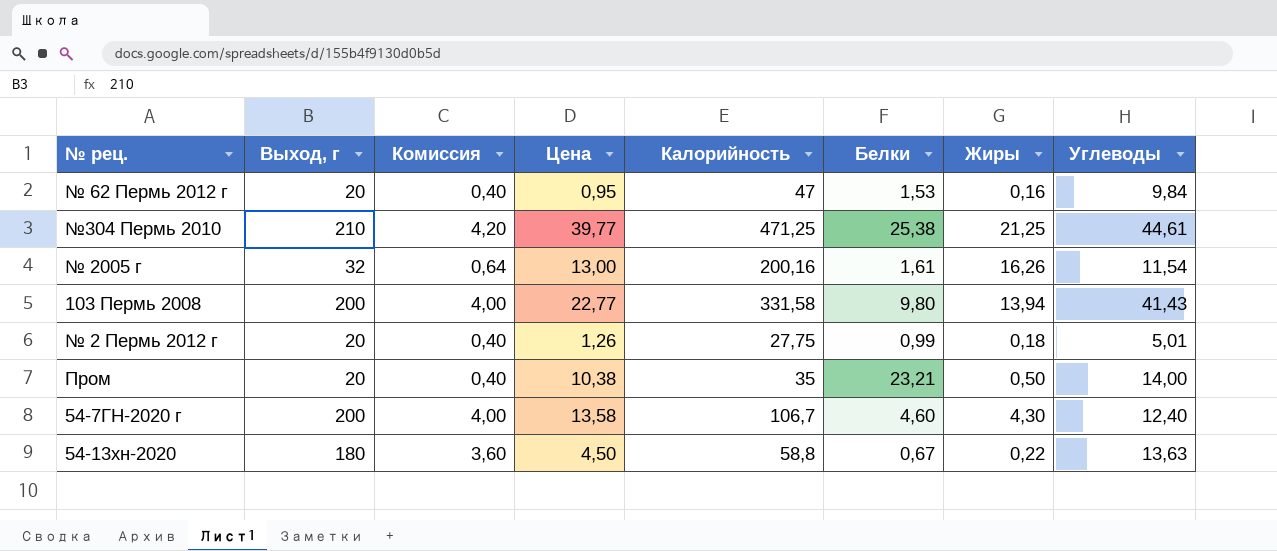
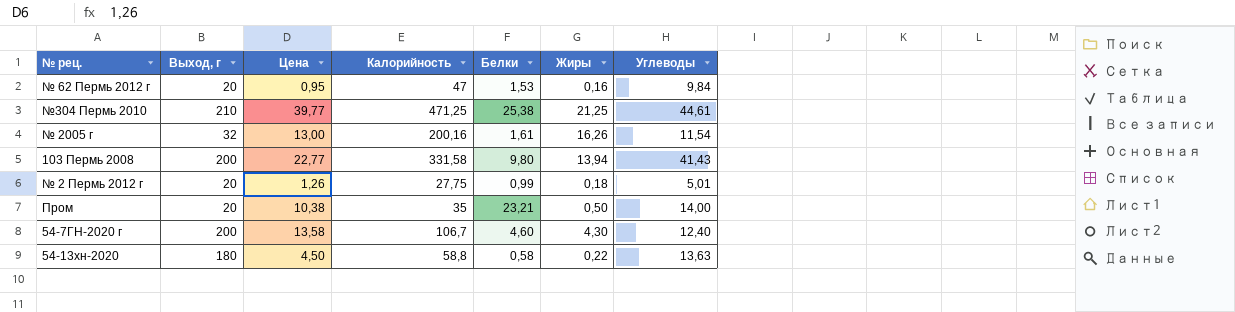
column Комиссия | formula: [Выход, г] * 0,02 -> none
54-13хн-2020 | Белки: 0,67 -> 0,58

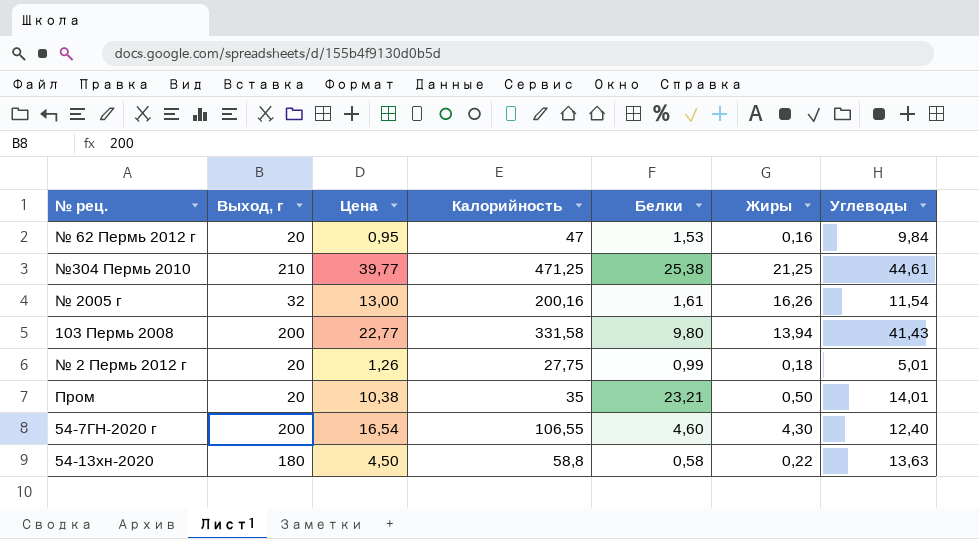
Пром | Углеводы: 14,00 -> 14,01
54-7ГН-2020 г | Цена: 13,58 -> 16,54
54-7ГН-2020 г | Калорийность: 106,7 -> 106,55

